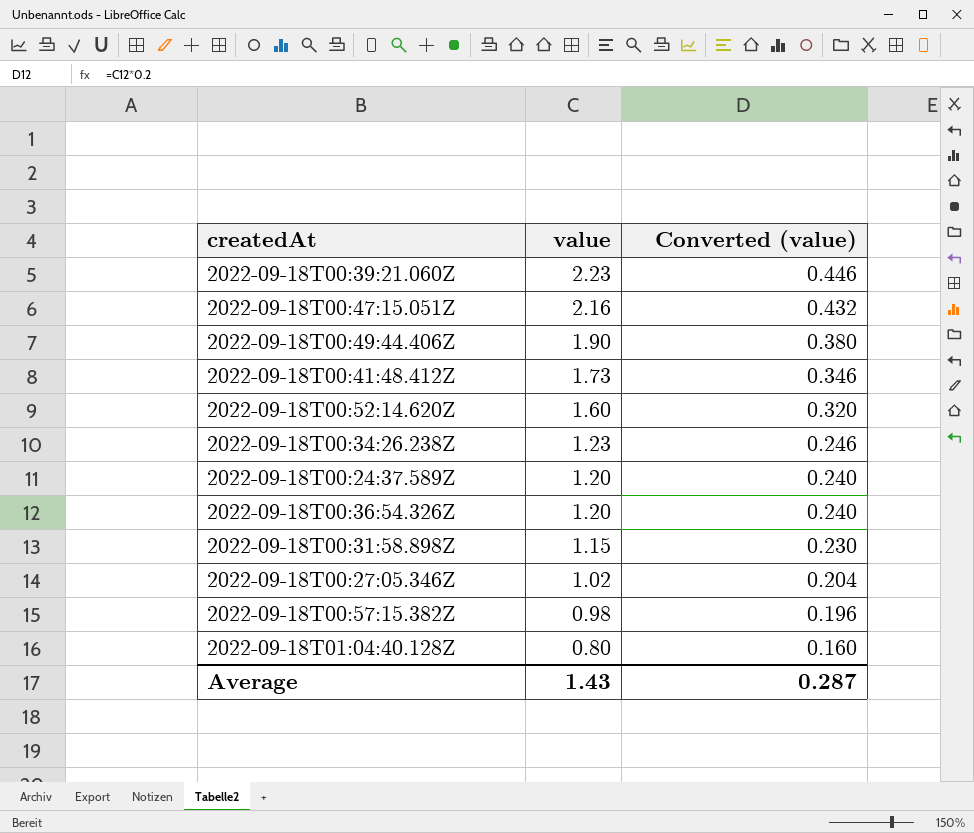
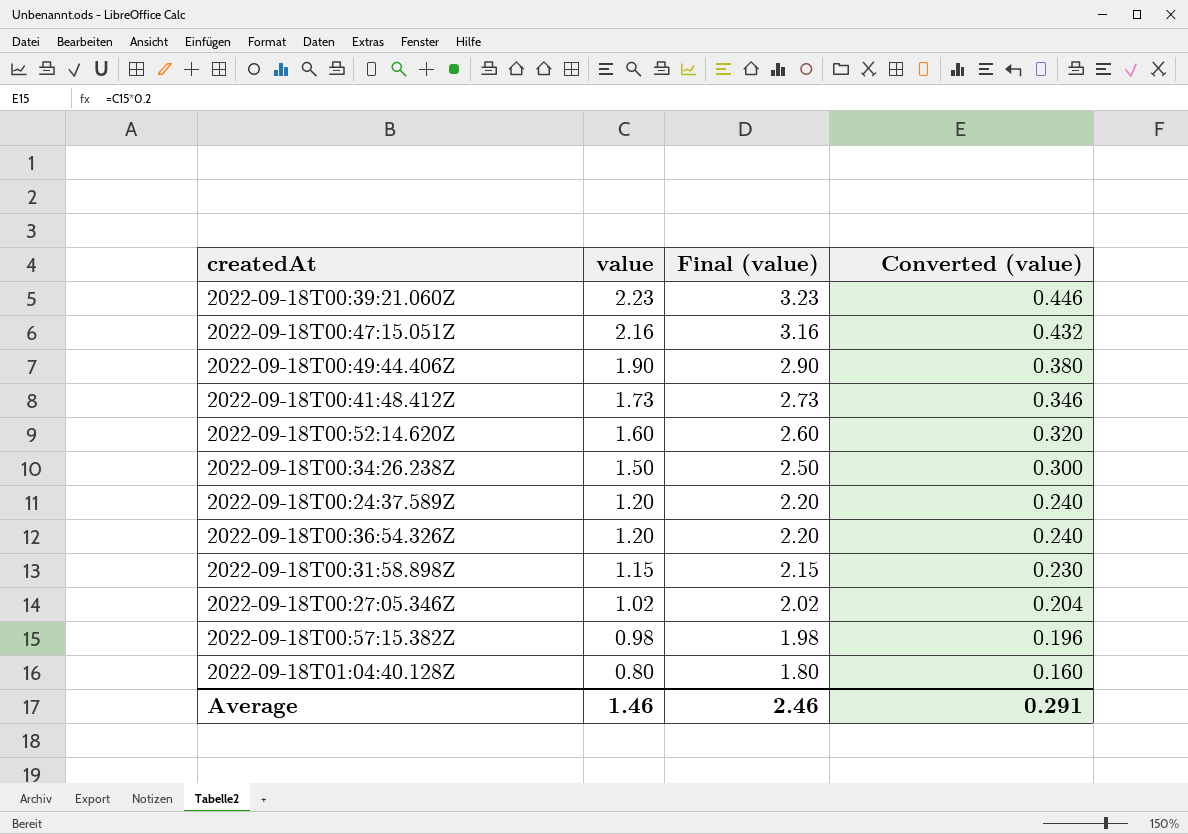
column Final (value) | formula: none -> [value] + 1
2022-09-18T00:34:26.238Z | value: 1.23 -> 1.50
2022-09-18T00:34:26.238Z | Converted (value): 0.246 -> 0.300
Average | value: 1.43 -> 1.46
Average | Converted (value): 0.287 -> 0.291

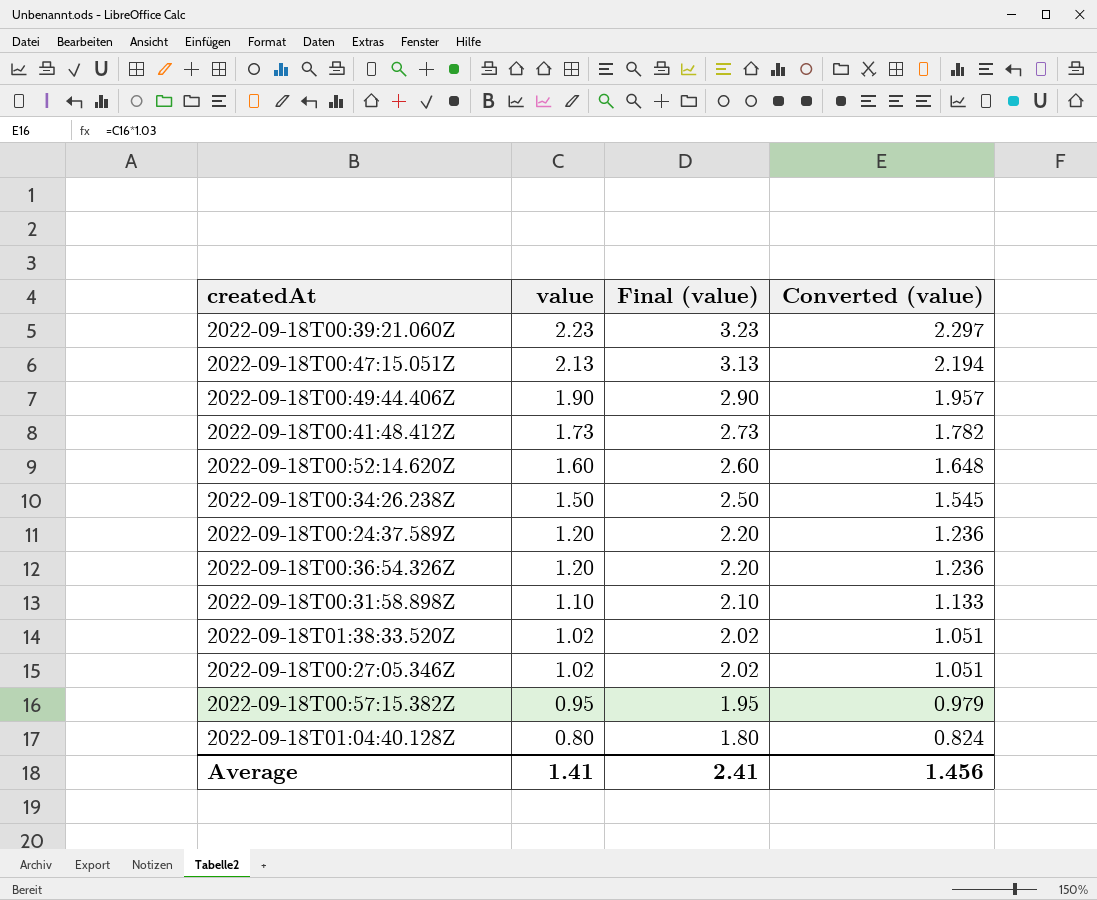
column Converted (value) | formula: [value] * 0.2 -> [value] * 1.03
2022-09-18T00:47:15.051Z | value: 2.16 -> 2.13
2022-09-18T00:47:15.051Z | Final (value): 3.16 -> 3.13
2022-09-18T00:31:58.898Z | value: 1.15 -> 1.10
2022-09-18T00:31:58.898Z | Final (value): 2.15 -> 2.10
row 2022-09-18T01:38:33.520Z: none -> 1.02 | 2.02 | 1.051
2022-09-18T00:57:15.382Z | value: 0.98 -> 0.95
2022-09-18T00:57:15.382Z | Final (value): 1.98 -> 1.95
Average | value: 1.46 -> 1.41
Average | Final (value): 2.46 -> 2.41
Average | Converted (value): 0.291 -> 1.456

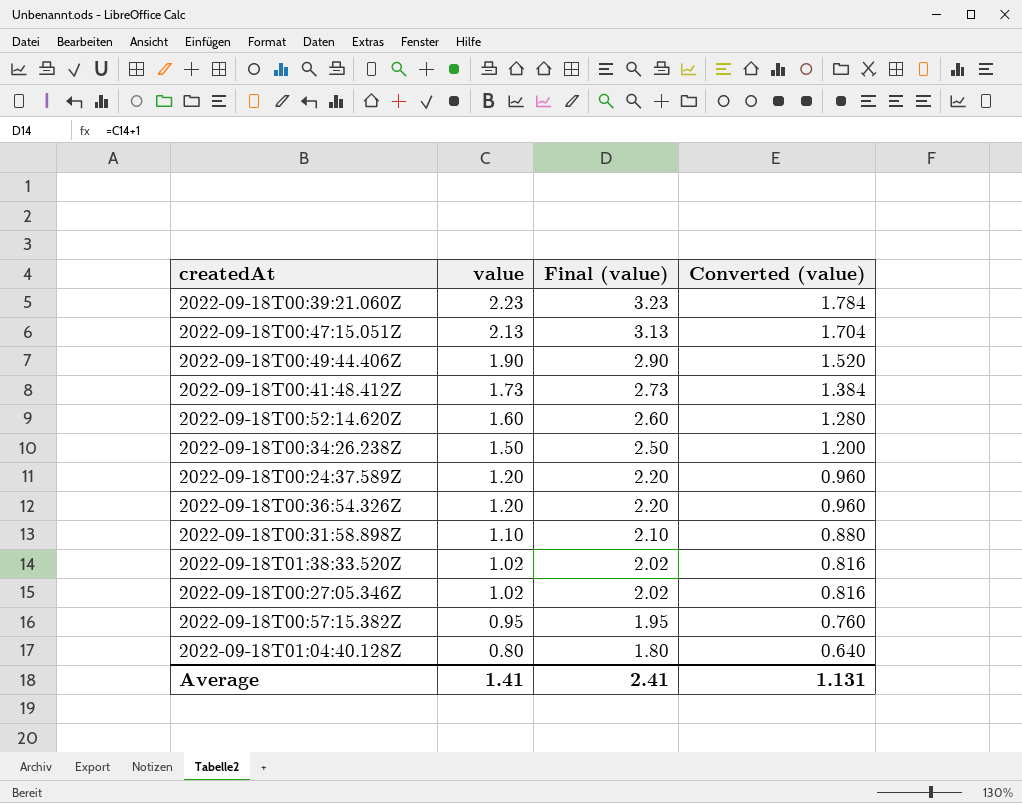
column Converted (value) | formula: [value] * 1.03 -> [value] * 0.8
Average | Converted (value): 1.456 -> 1.131

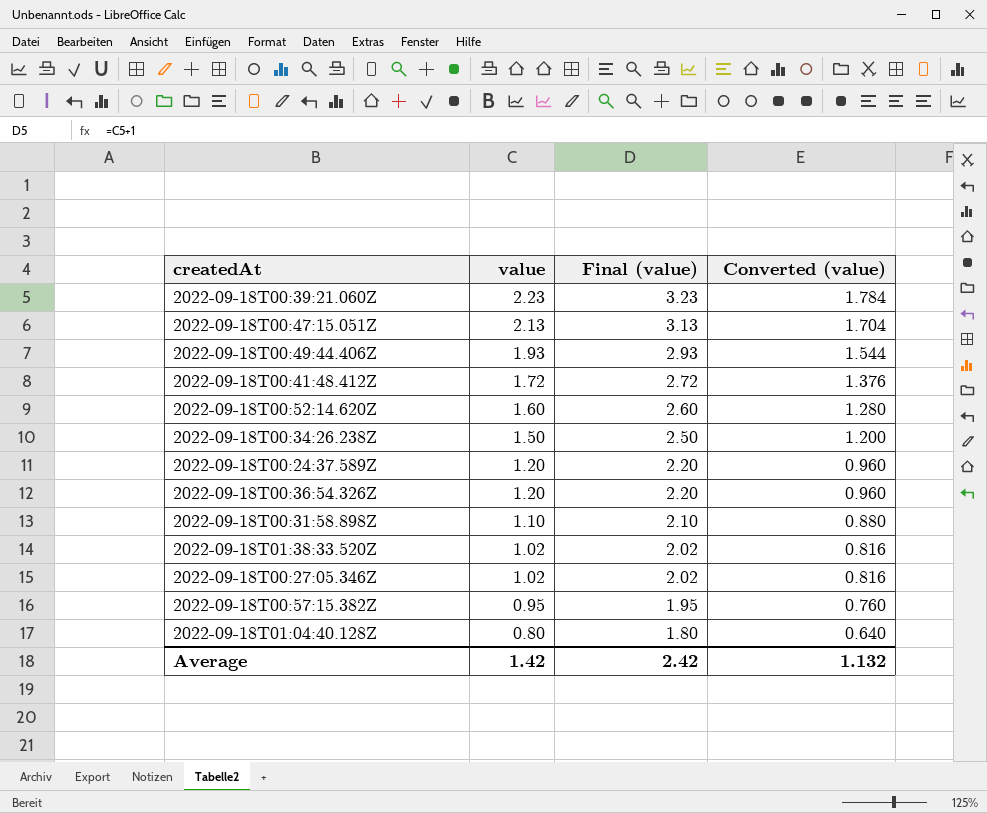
2022-09-18T00:49:44.406Z | value: 1.90 -> 1.93
2022-09-18T00:49:44.406Z | Final (value): 2.90 -> 2.93
2022-09-18T00:49:44.406Z | Converted (value): 1.520 -> 1.544
2022-09-18T00:41:48.412Z | value: 1.73 -> 1.72
2022-09-18T00:41:48.412Z | Final (value): 2.73 -> 2.72
2022-09-18T00:41:48.412Z | Converted (value): 1.384 -> 1.376
Average | value: 1.41 -> 1.42
Average | Final (value): 2.41 -> 2.42
Average | Converted (value): 1.131 -> 1.132

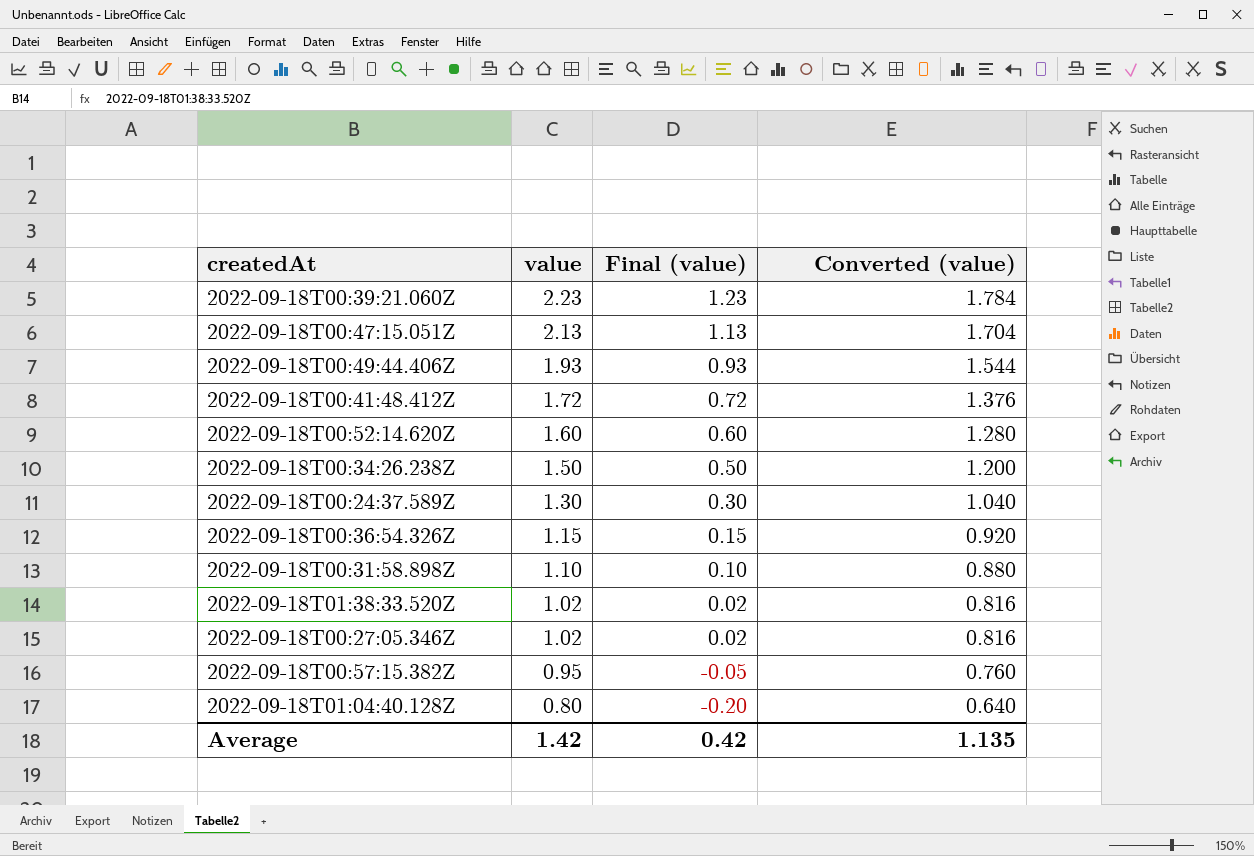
column Final (value) | formula: [value] + 1 -> [value] - 1
2022-09-18T00:24:37.589Z | value: 1.20 -> 1.30
2022-09-18T00:24:37.589Z | Converted (value): 0.960 -> 1.040
2022-09-18T00:36:54.326Z | value: 1.20 -> 1.15
2022-09-18T00:36:54.326Z | Converted (value): 0.960 -> 0.920
Average | Final (value): 2.42 -> 0.42
Average | Converted (value): 1.132 -> 1.135

